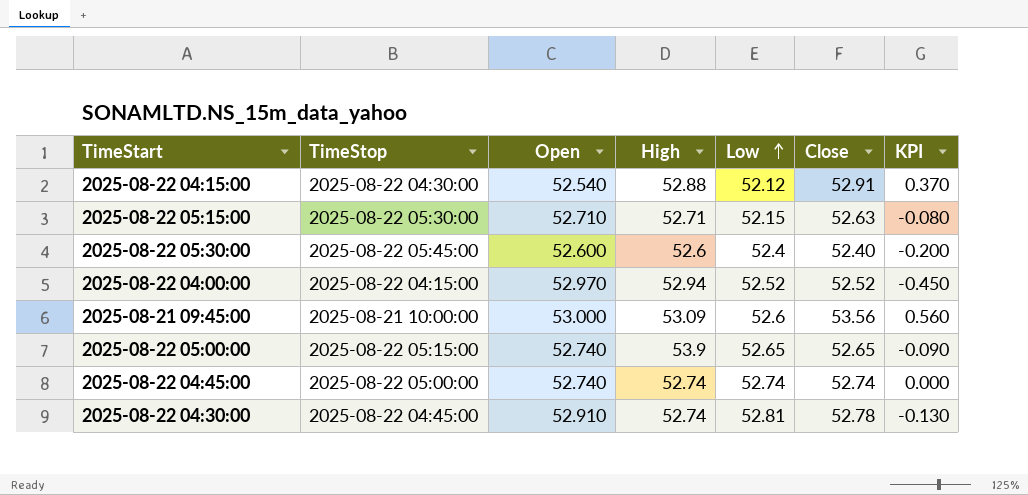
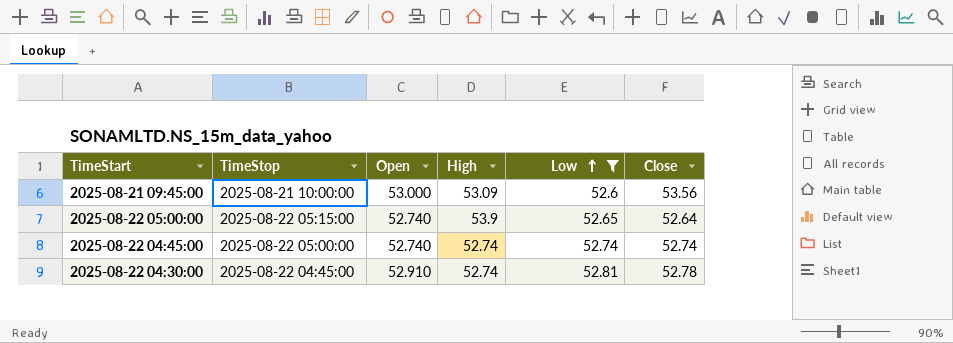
filter: none -> Low >= 52.6
column KPI | formula: [Close] - [Open] -> none
2025-08-22 05:00:00 | Close: 52.65 -> 52.64

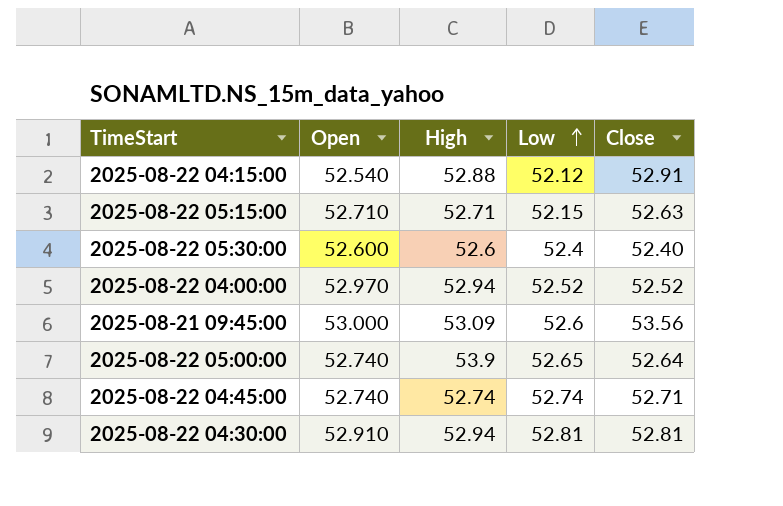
filter: Low >= 52.6 -> none
column TimeStop | position: 2 -> none
2025-08-22 04:45:00 | Close: 52.74 -> 52.71
2025-08-22 04:30:00 | High: 52.74 -> 52.94
2025-08-22 04:30:00 | Close: 52.78 -> 52.81

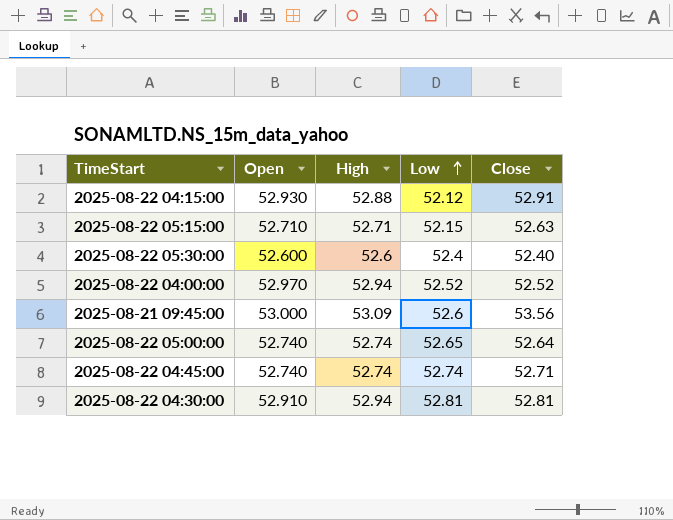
2025-08-22 04:15:00 | Open: 52.540 -> 52.930
2025-08-22 05:00:00 | High: 53.9 -> 52.74

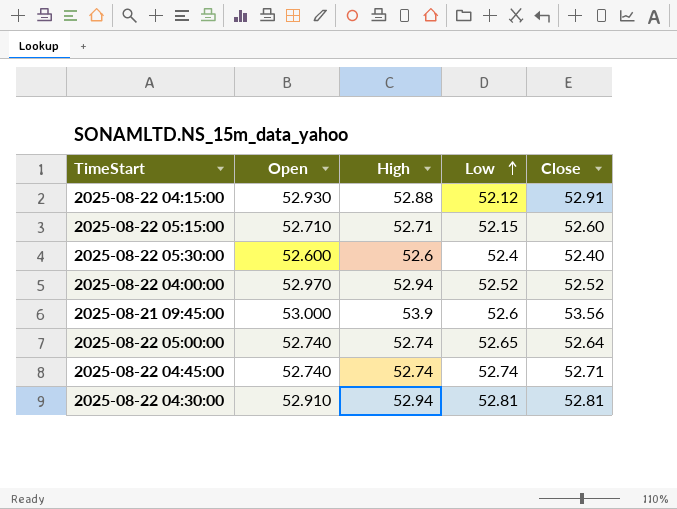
2025-08-22 05:15:00 | Close: 52.63 -> 52.60
2025-08-21 09:45:00 | High: 53.09 -> 53.9

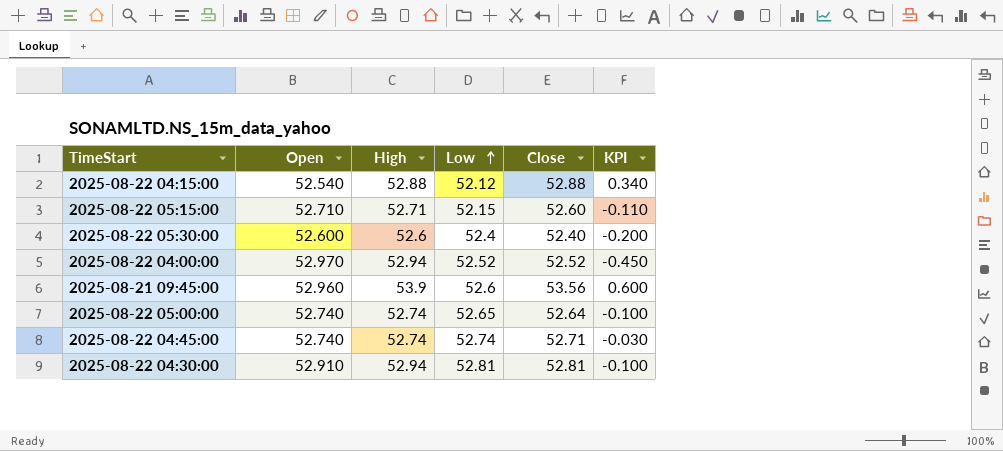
column KPI | formula: none -> [Close] - [Open]
2025-08-22 04:15:00 | Open: 52.930 -> 52.540
2025-08-22 04:15:00 | Close: 52.91 -> 52.88
2025-08-21 09:45:00 | Open: 53.000 -> 52.960

